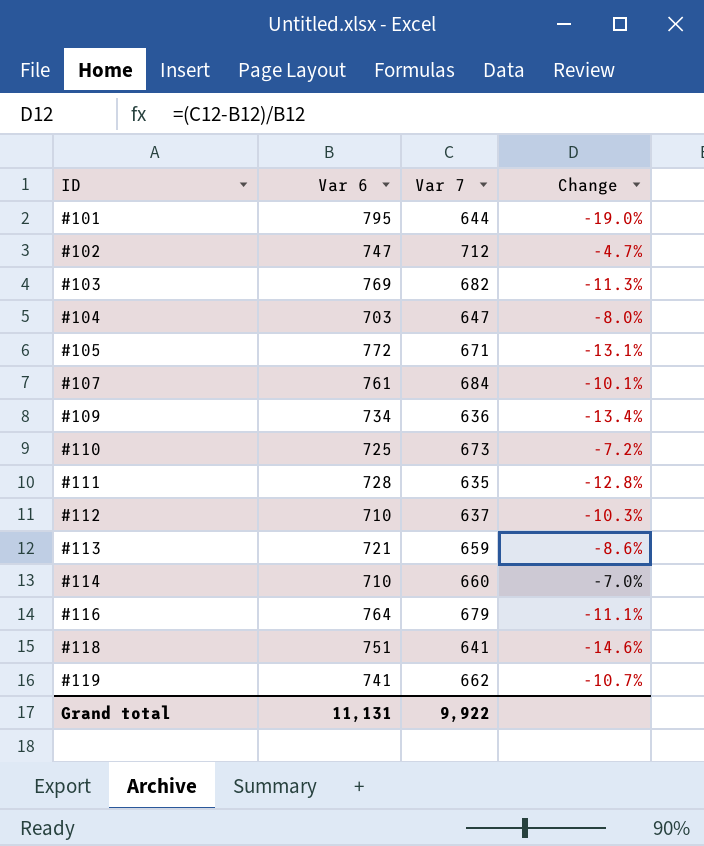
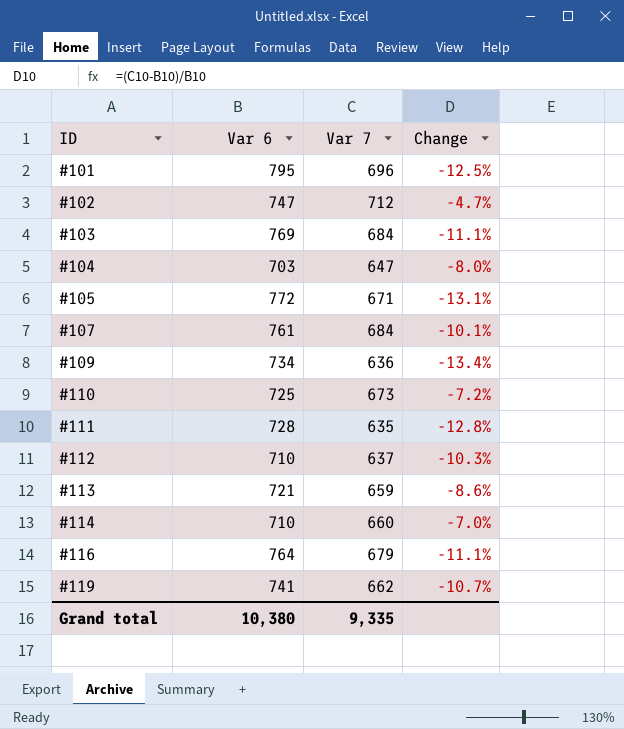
row #118: 751 | 641 | -14.6% -> none
#101 | Var 7: 644 -> 696
#101 | Change: -19.0% -> -12.5%
#103 | Var 7: 682 -> 684
#103 | Change: -11.3% -> -11.1%
Grand total | Var 6: 11,131 -> 10,380
Grand total | Var 7: 9,922 -> 9,335

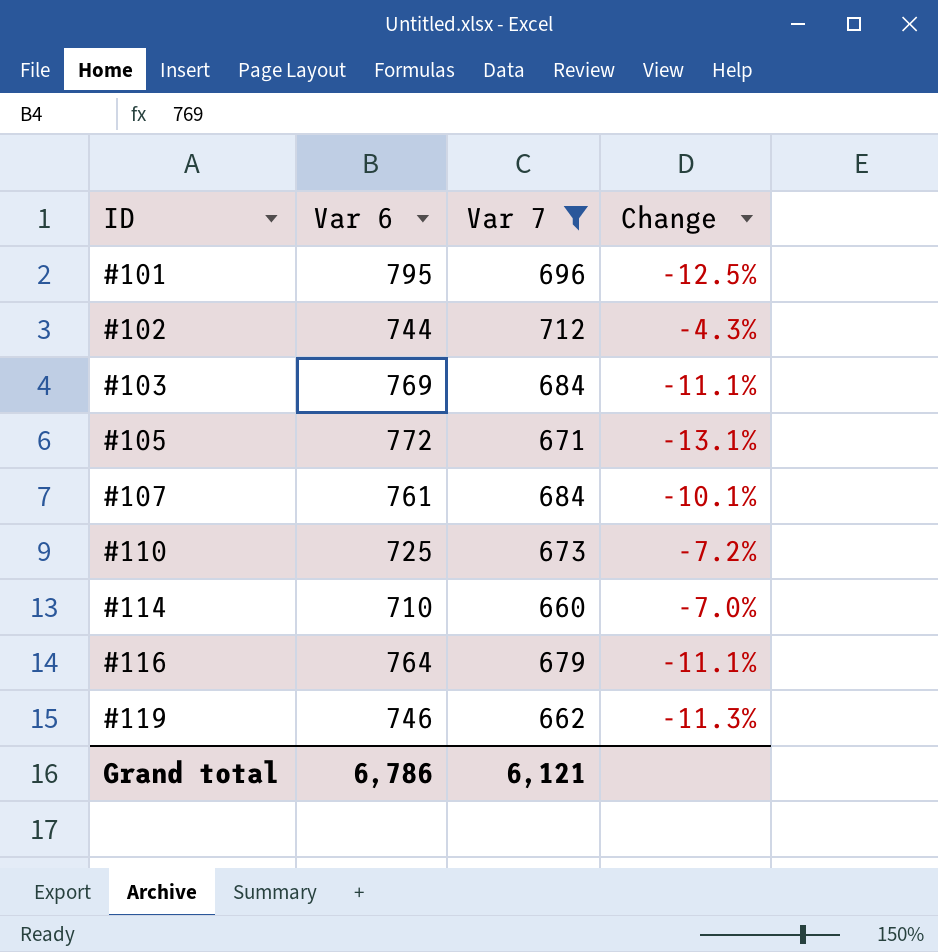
filter: none -> Var 7 >= 660
#102 | Var 6: 747 -> 744
#102 | Change: -4.7% -> -4.3%
#119 | Var 6: 741 -> 746
#119 | Change: -10.7% -> -11.3%
Grand total | Var 6: 10,380 -> 6,786
Grand total | Var 7: 9,335 -> 6,121

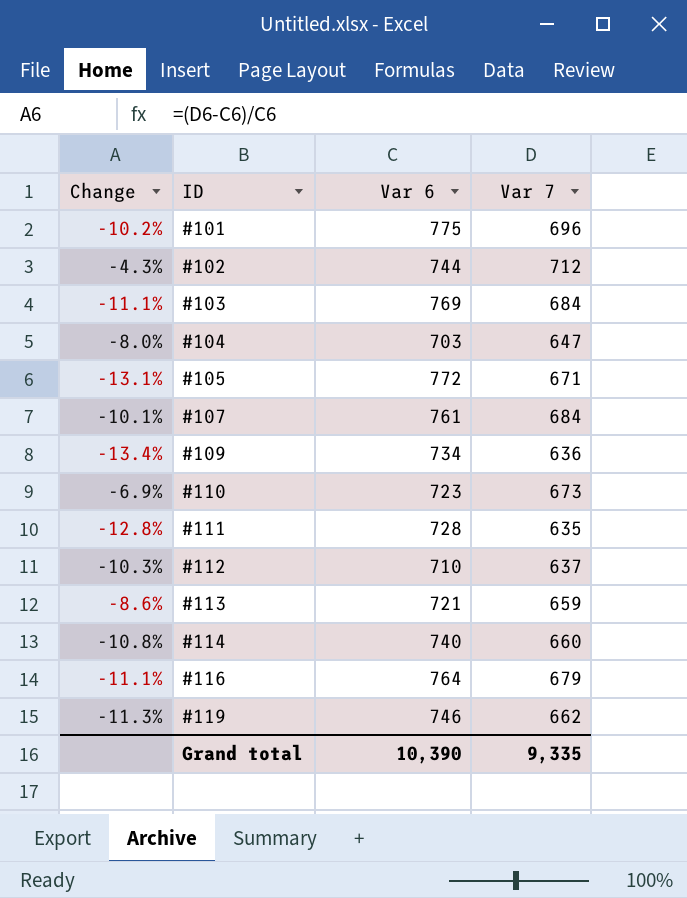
filter: Var 7 >= 660 -> none
column Change | position: 4 -> 1
#101 | Change: -12.5% -> -10.2%
#101 | Var 6: 795 -> 775
#110 | Change: -7.2% -> -6.9%
#110 | Var 6: 725 -> 723
#114 | Change: -7.0% -> -10.8%
#114 | Var 6: 710 -> 740
Grand total | Var 6: 6,786 -> 10,390
Grand total | Var 7: 6,121 -> 9,335

